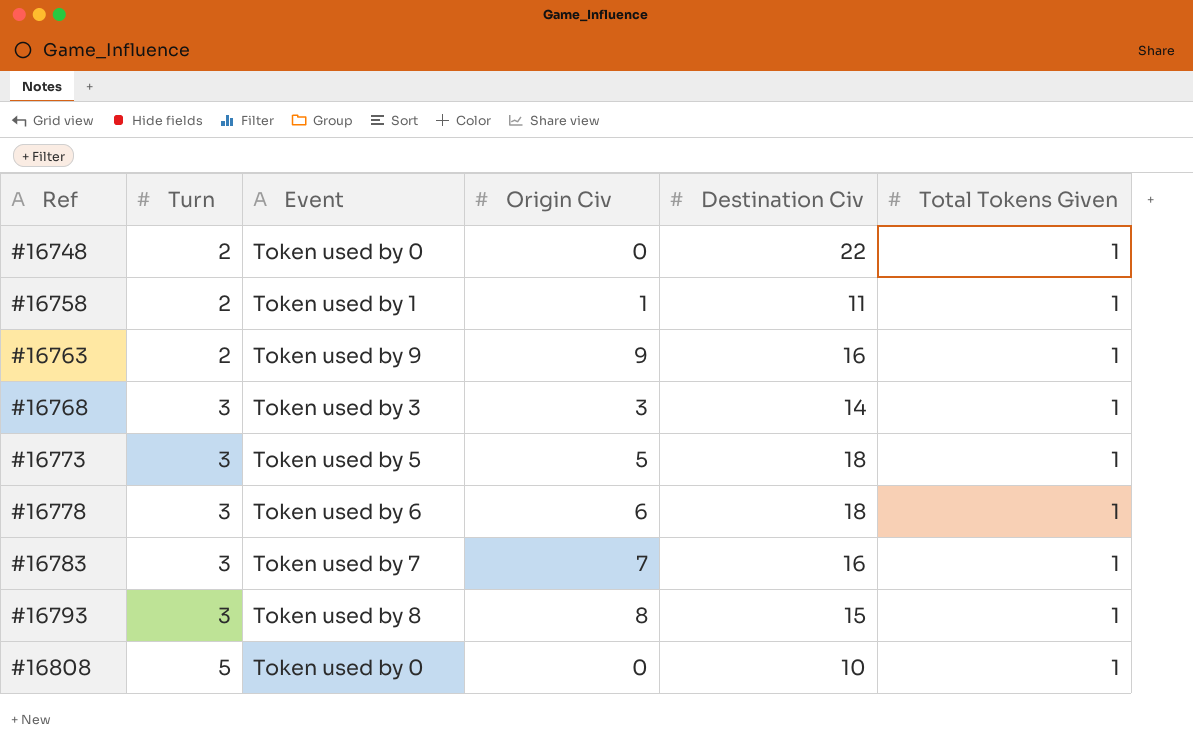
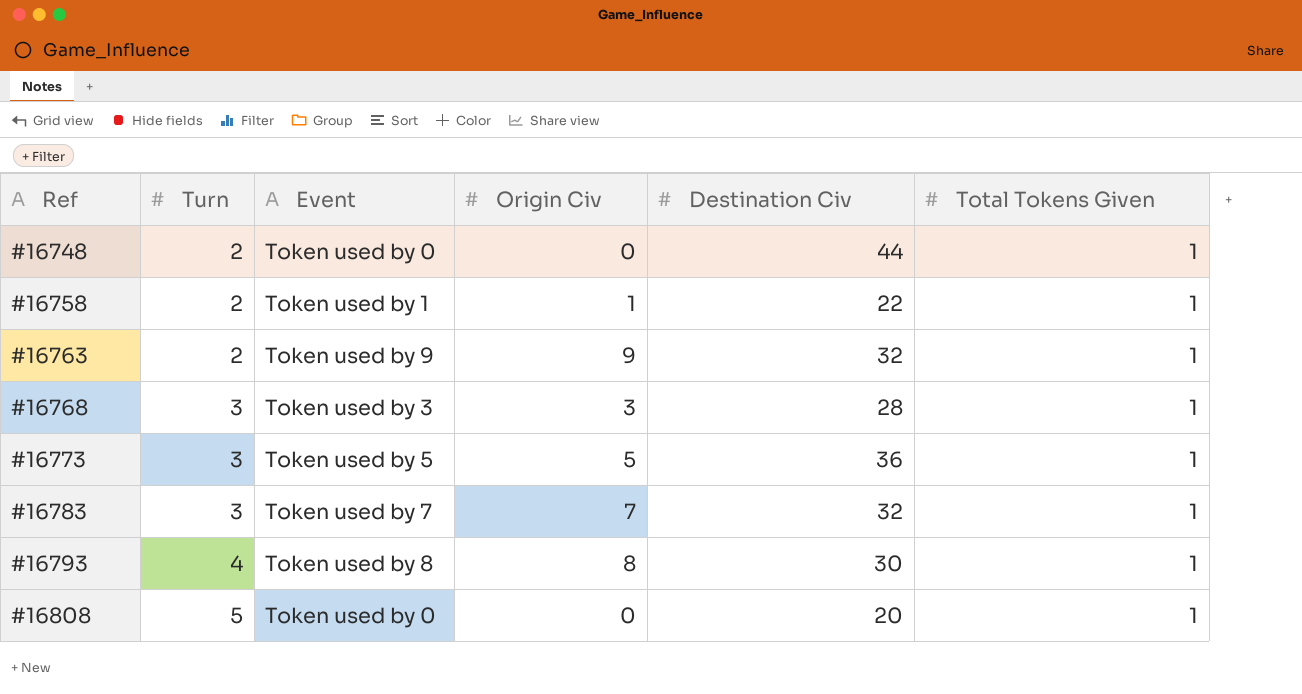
row #16778: 3 | Token used by 6 | 6 | 18 | 1 -> none
#16748 | Destination Civ: 22 -> 44
#16758 | Destination Civ: 11 -> 22
#16763 | Destination Civ: 16 -> 32
#16768 | Destination Civ: 14 -> 28
#16773 | Destination Civ: 18 -> 36
#16783 | Destination Civ: 16 -> 32
#16793 | Turn: 3 -> 4
#16793 | Destination Civ: 15 -> 30
#16808 | Destination Civ: 10 -> 20

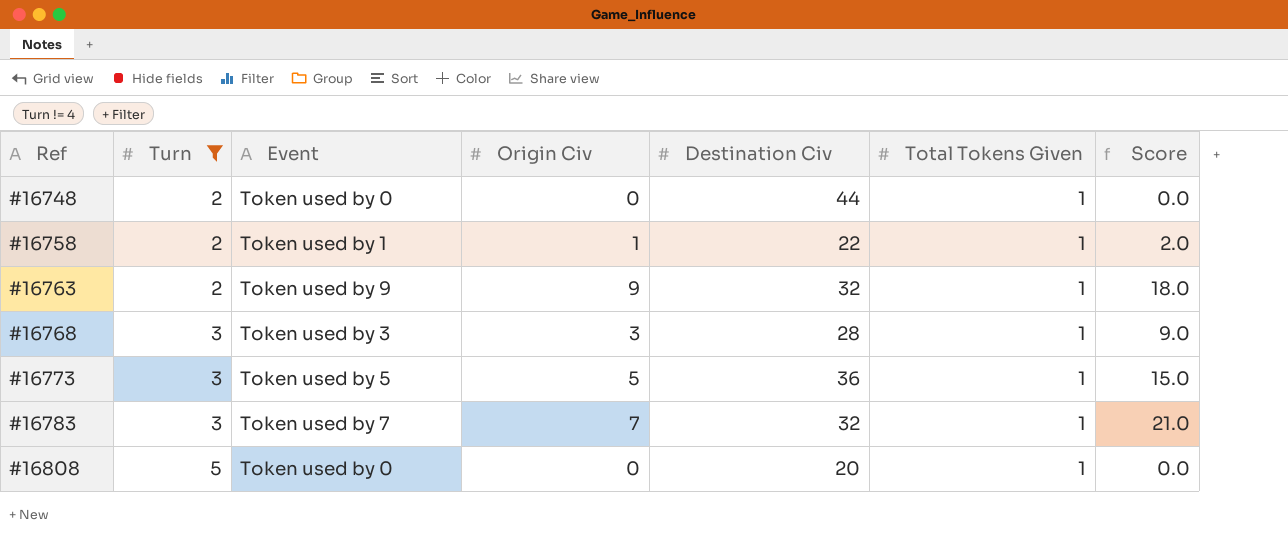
filter: none -> Turn != 4
column Score | formula: none -> [Turn] * [Origin Civ]

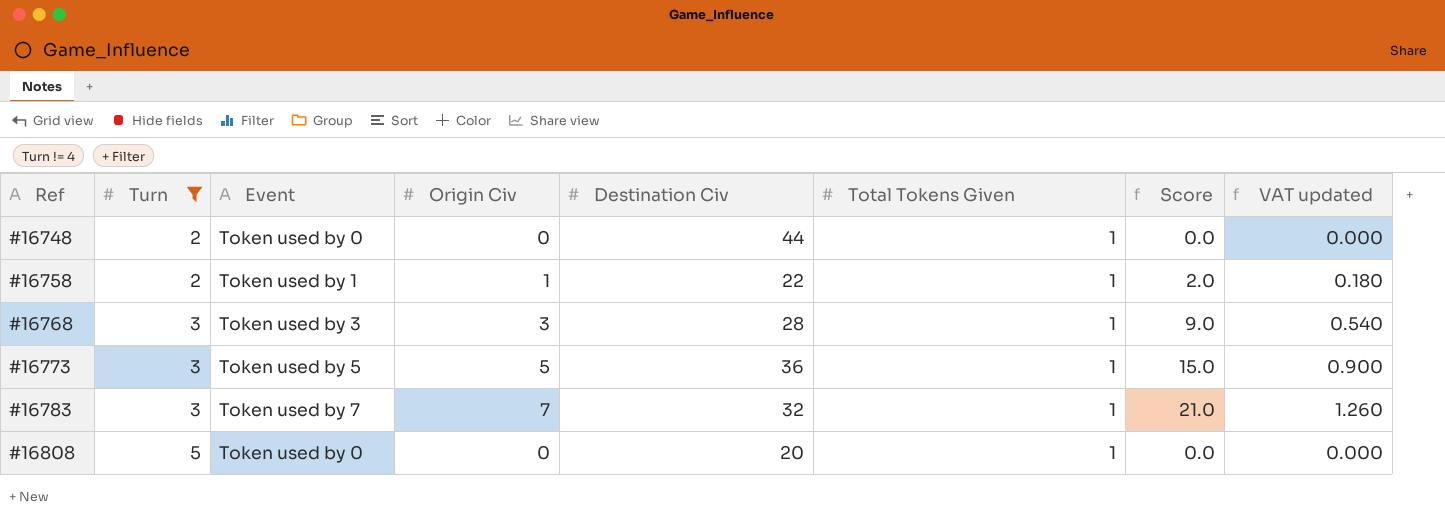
column VAT updated | formula: none -> [Origin Civ] * 0.18
row #16763: 2 | Token used by 9 | 9 | 32 | 1 | 18.0 -> none

